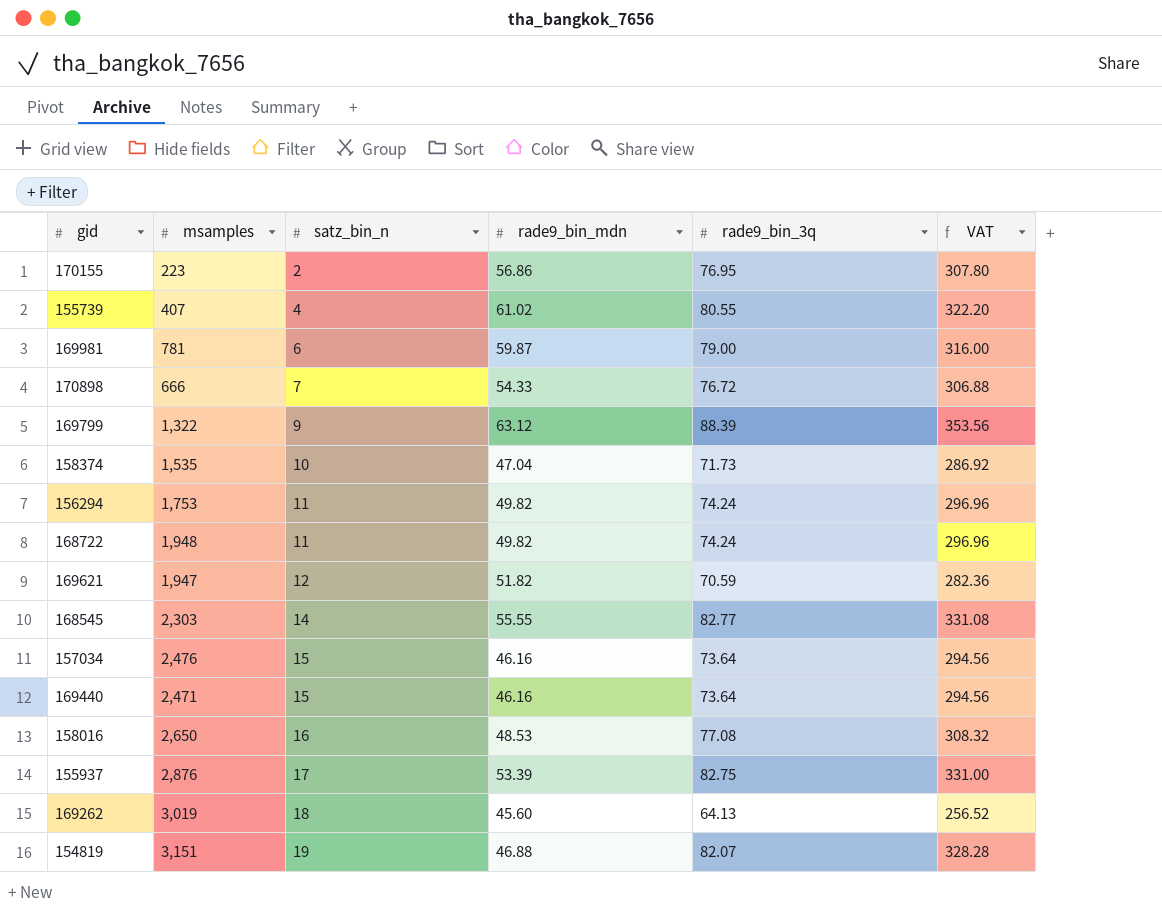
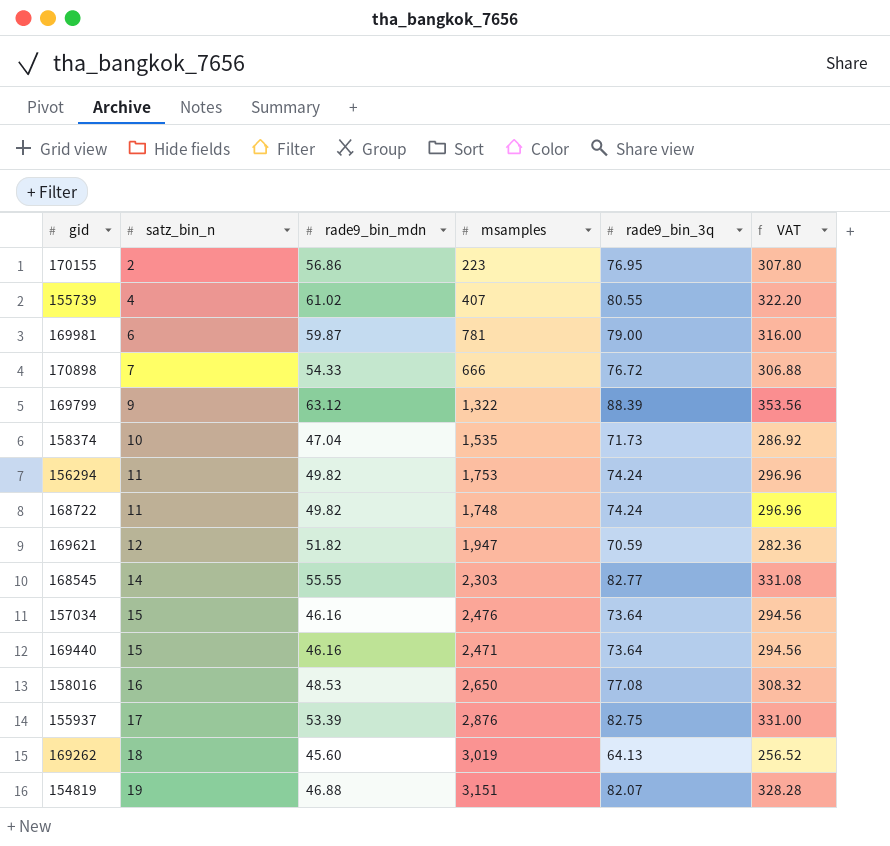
column msamples | position: 2 -> 4
168722 | msamples: 1,948 -> 1,748

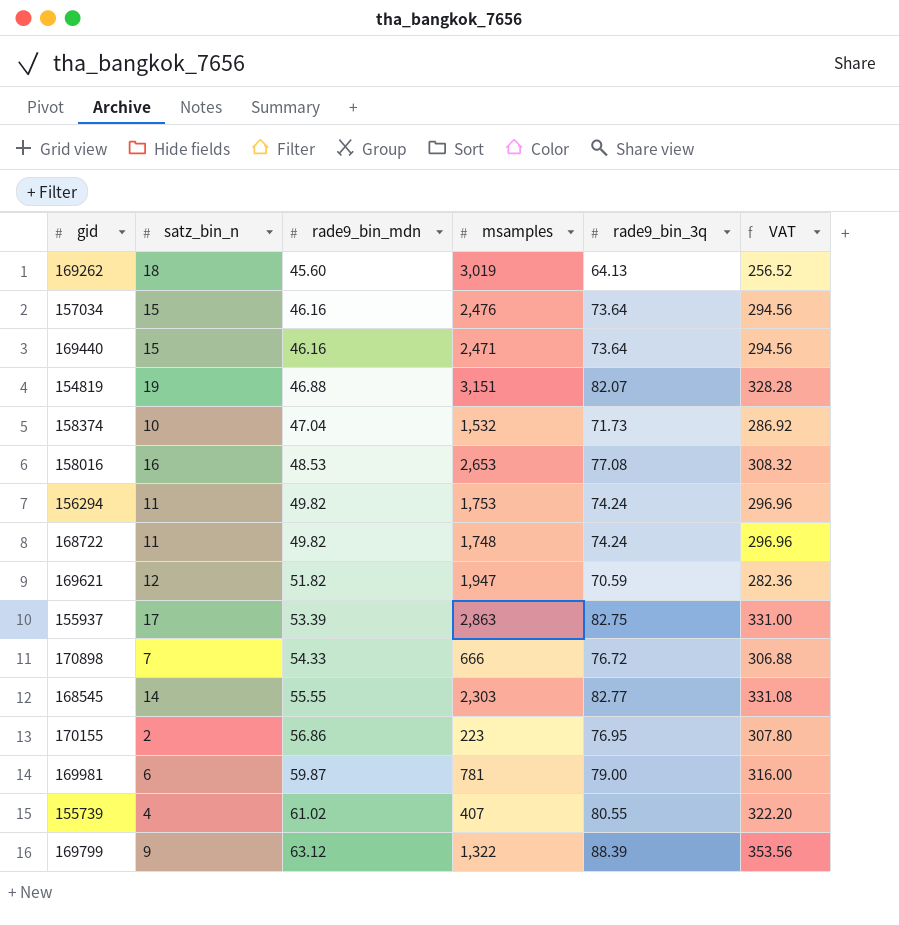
row order: satz_bin_n ascending -> rade9_bin_mdn ascending
158374 | msamples: 1,535 -> 1,532
158016 | msamples: 2,650 -> 2,653
155937 | msamples: 2,876 -> 2,863

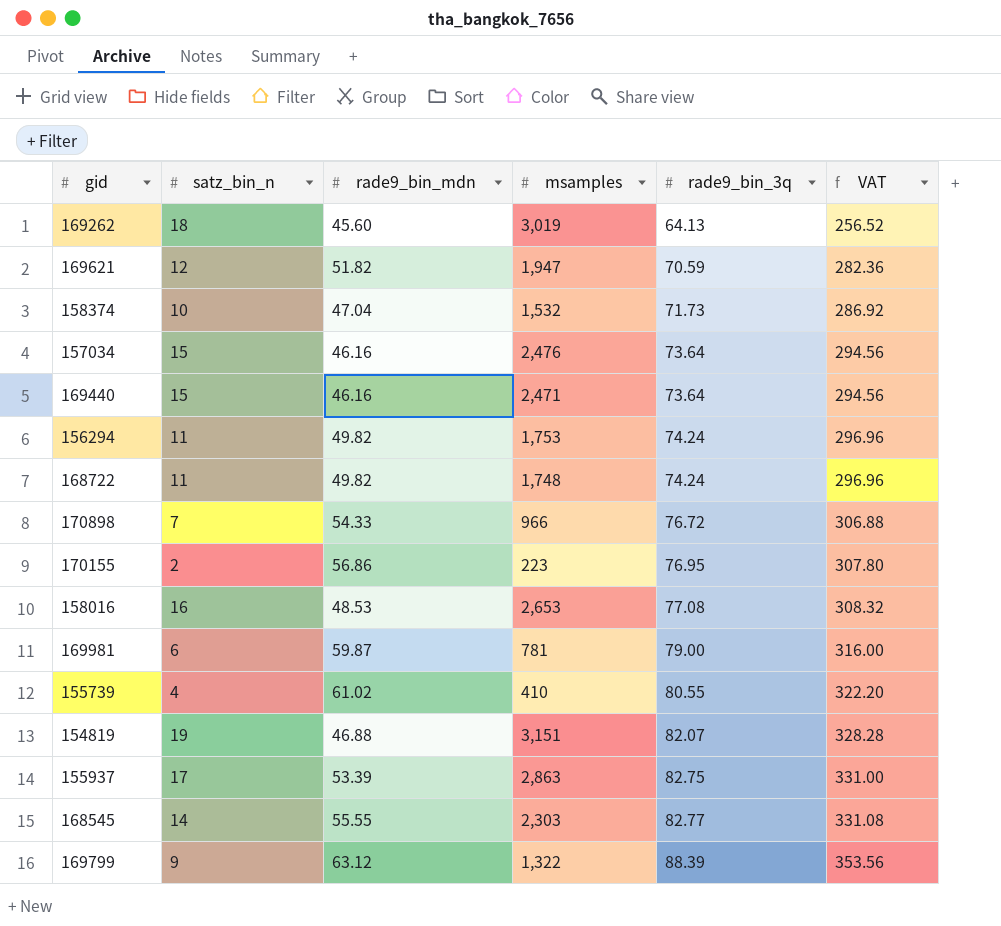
row order: rade9_bin_mdn ascending -> rade9_bin_3q ascending
170898 | msamples: 666 -> 966
155739 | msamples: 407 -> 410

